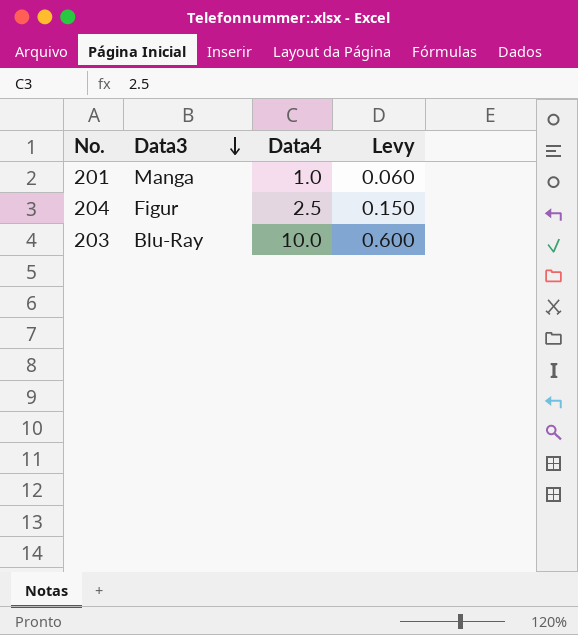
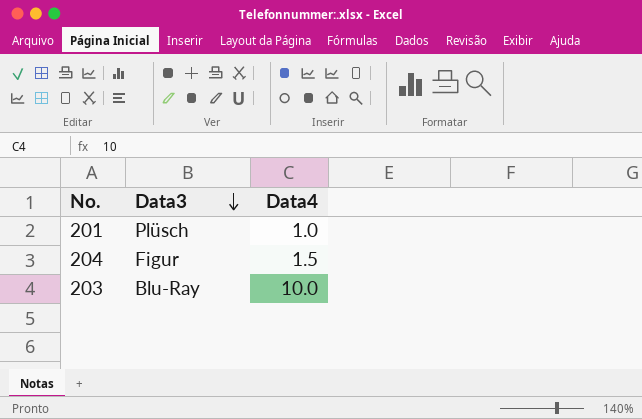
column Levy | formula: [Data4] * 0.06 -> none
201 | Data3: Manga -> Plüsch
204 | Data4: 2.5 -> 1.5

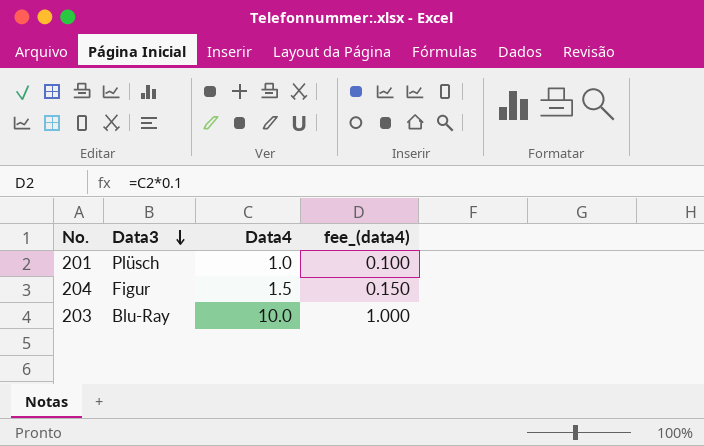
column fee_(data4) | formula: none -> [Data4] * 0.1

